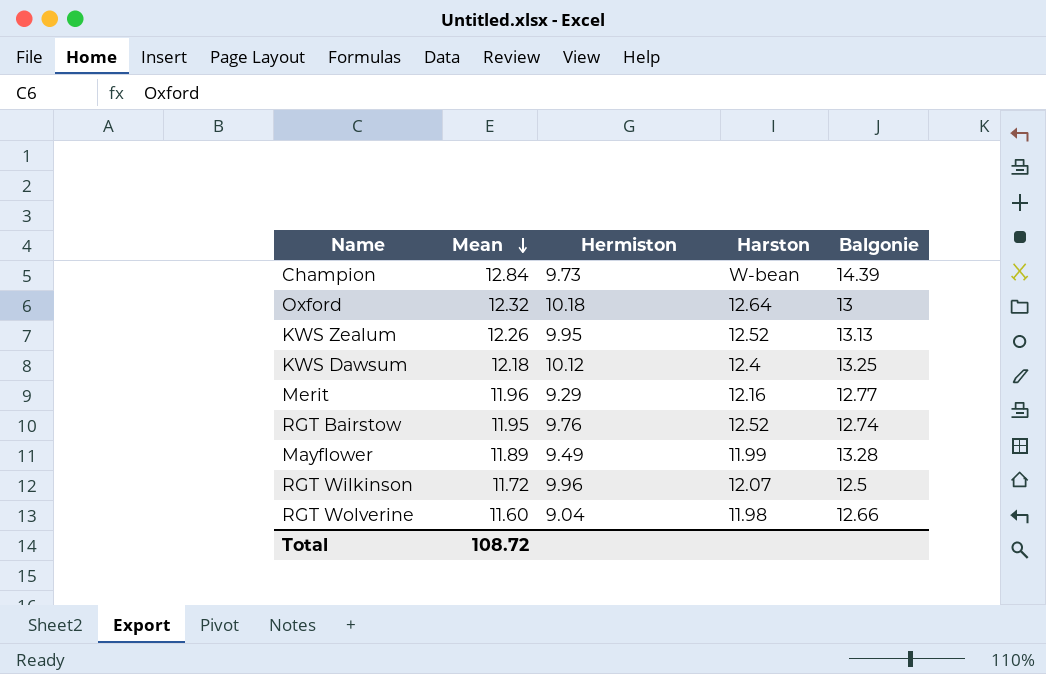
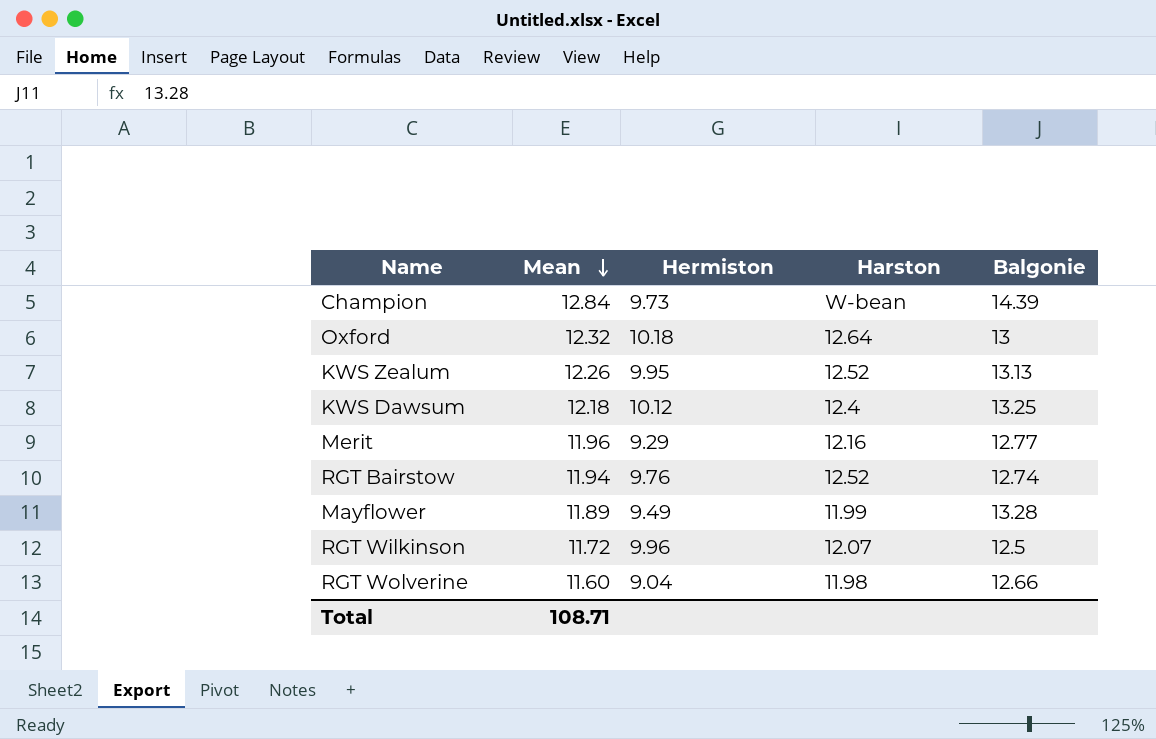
RGT Bairstow | Mean: 11.95 -> 11.94
Total | Mean: 108.72 -> 108.71

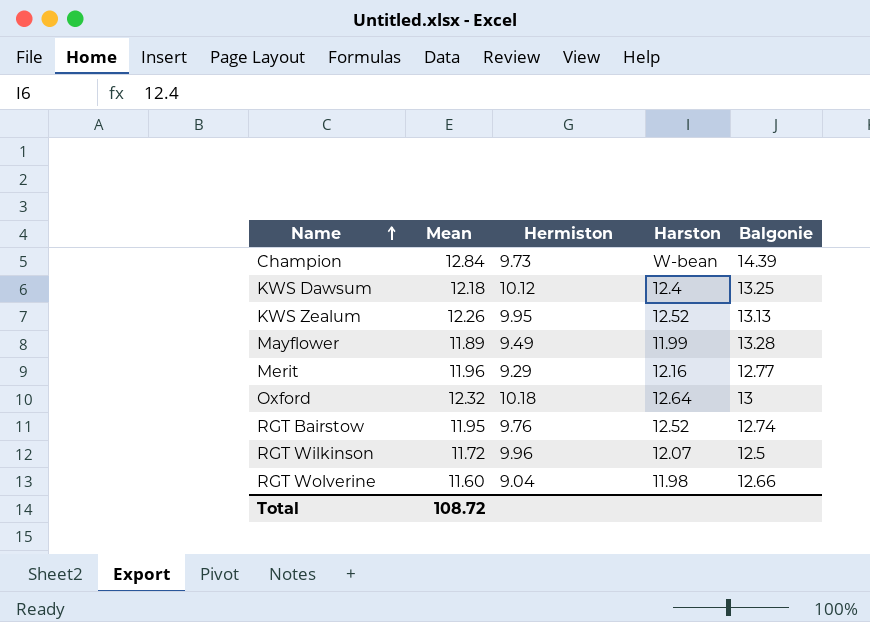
row order: Mean descending -> Name ascending
RGT Bairstow | Mean: 11.94 -> 11.95
Total | Mean: 108.71 -> 108.72

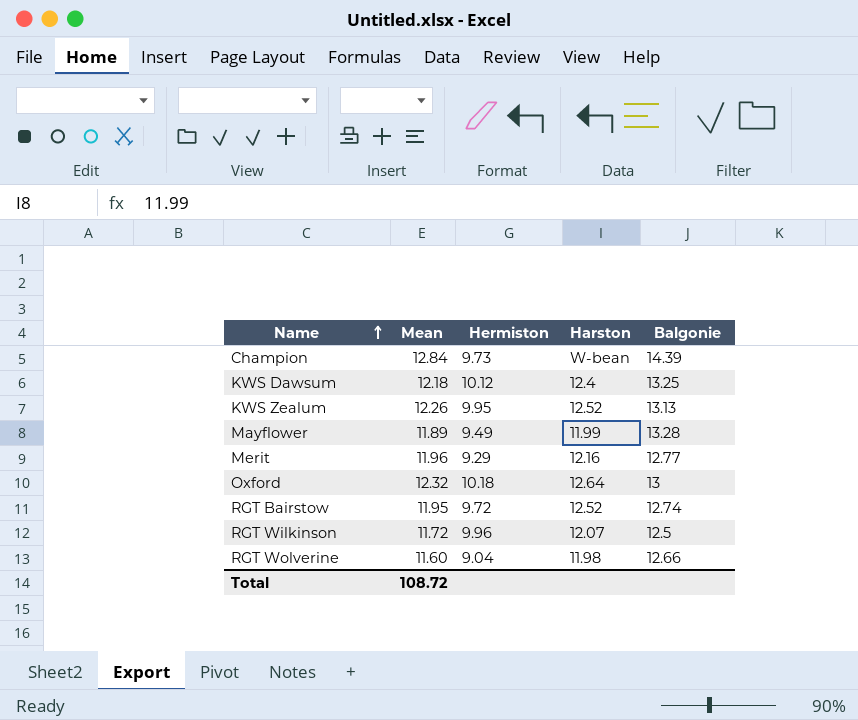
RGT Bairstow | Hermiston: 9.76 -> 9.72

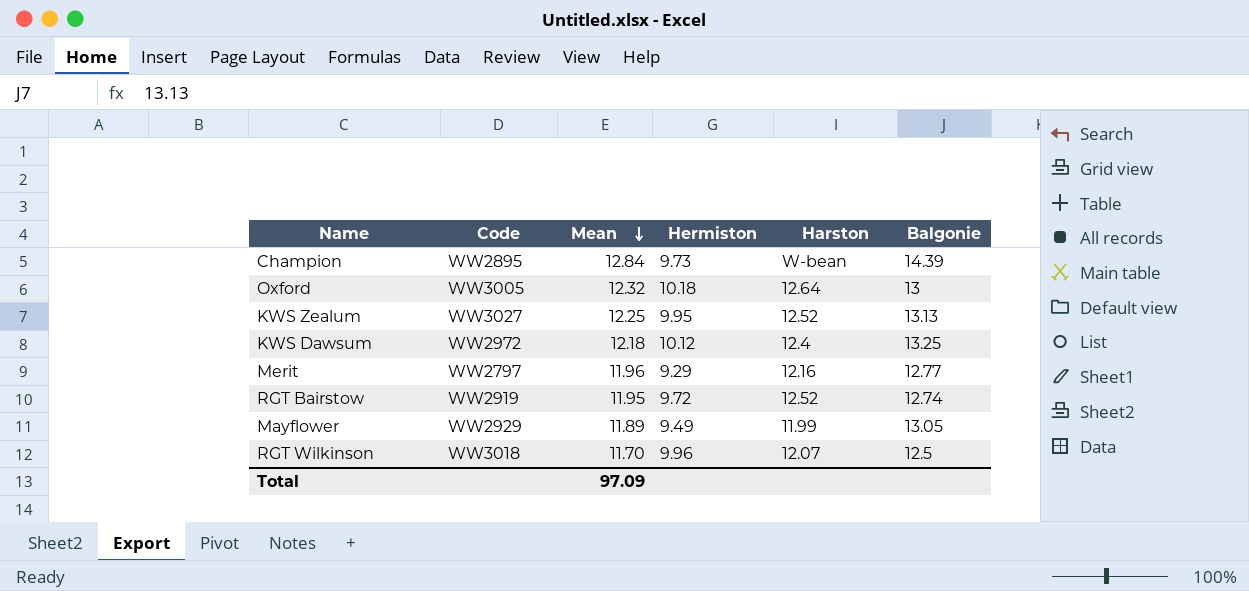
row order: Name ascending -> Mean descending
column Code | position: none -> 2
row RGT Wolverine: 11.60 | 9.04 | 11.98 | 12.66 -> none
KWS Zealum | Mean: 12.26 -> 12.25
Mayflower | Balgonie: 13.28 -> 13.05
RGT Wilkinson | Mean: 11.72 -> 11.70
Total | Mean: 108.72 -> 97.09

